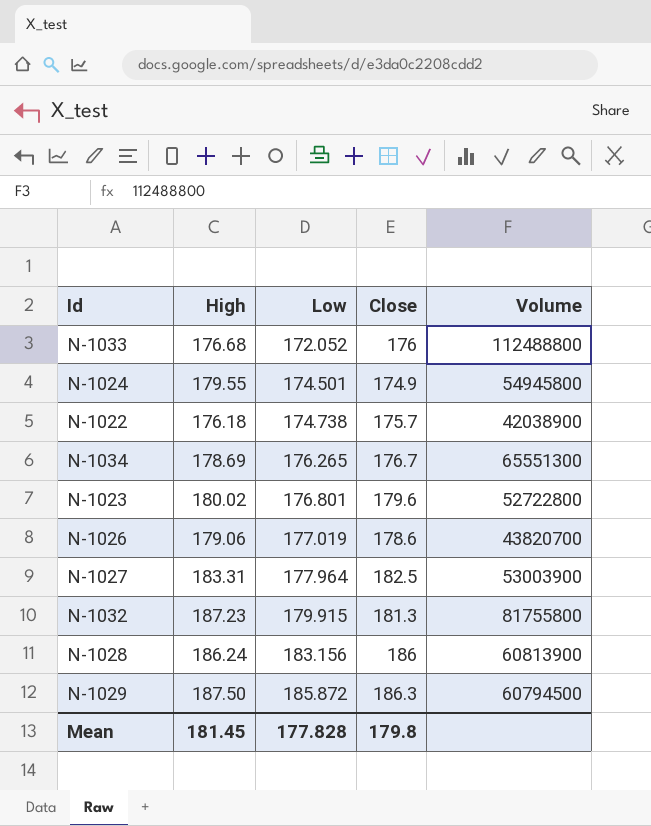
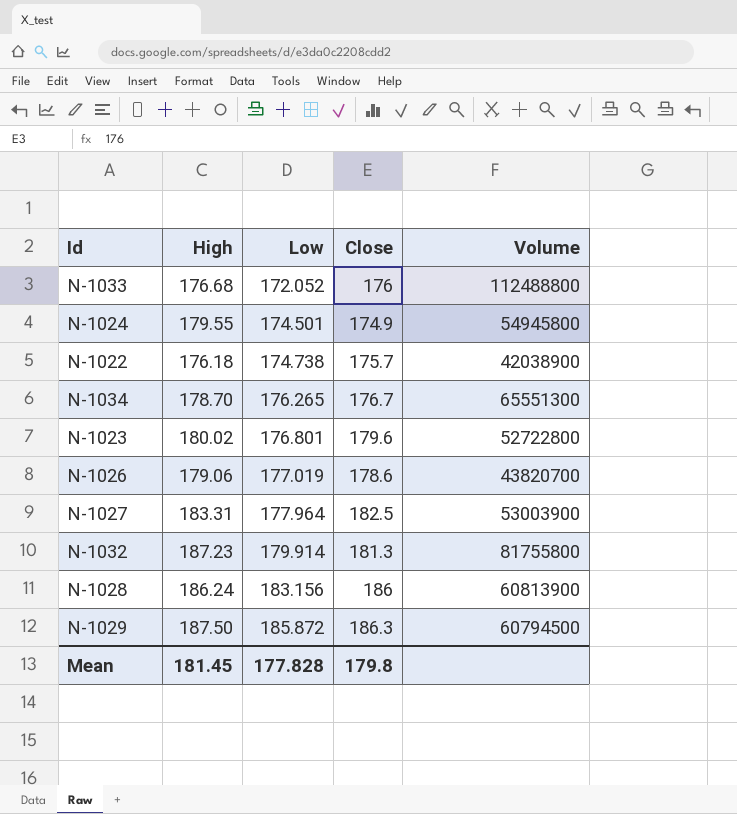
N-1034 | High: 178.69 -> 178.70
N-1032 | Low: 179.915 -> 179.914

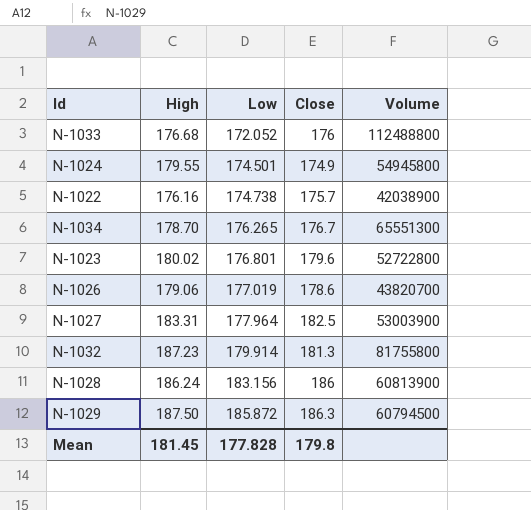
N-1022 | High: 176.18 -> 176.16

